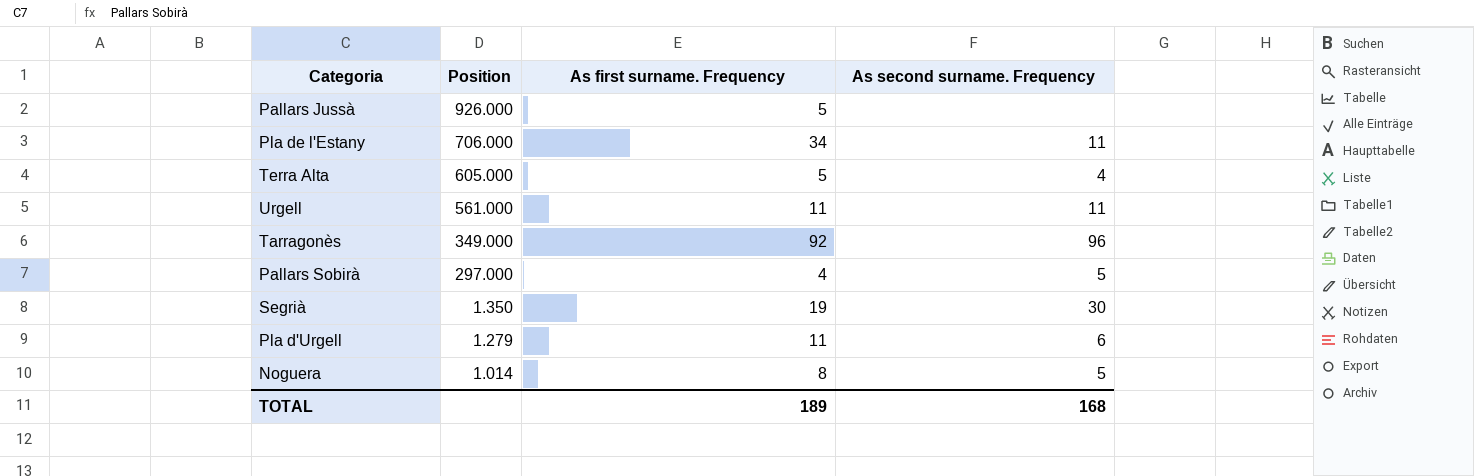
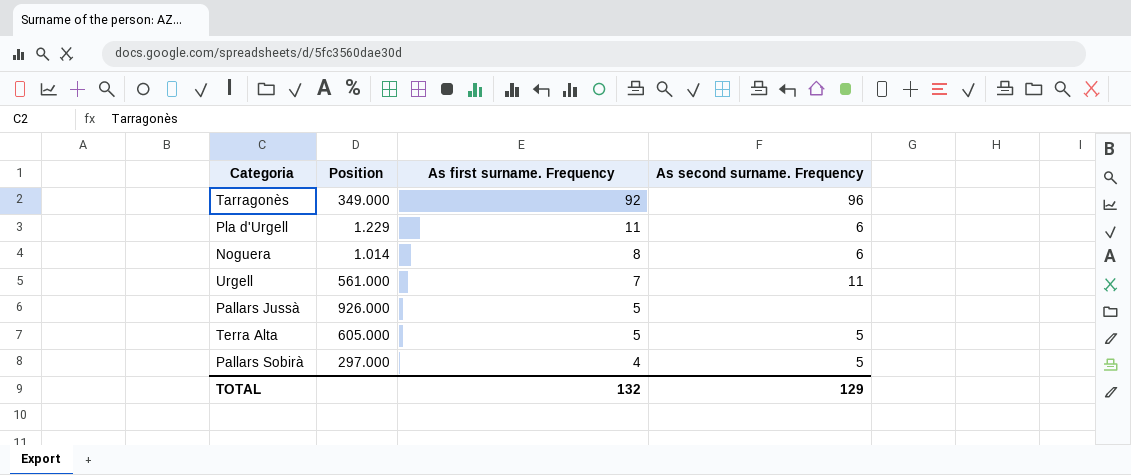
row order: Position descending -> As first surname. Frequency descending
row Pla de l'Estany: 706.000 | 34 | 11 -> none
row Segrià: 1.350 | 19 | 30 -> none
Pla d'Urgell | Position: 1.279 -> 1.229
Noguera | As second surname. Frequency: 5 -> 6
Urgell | As first surname. Frequency: 11 -> 7
Terra Alta | As second surname. Frequency: 4 -> 5
TOTAL | As first surname. Frequency: 189 -> 132
TOTAL | As second surname. Frequency: 168 -> 129

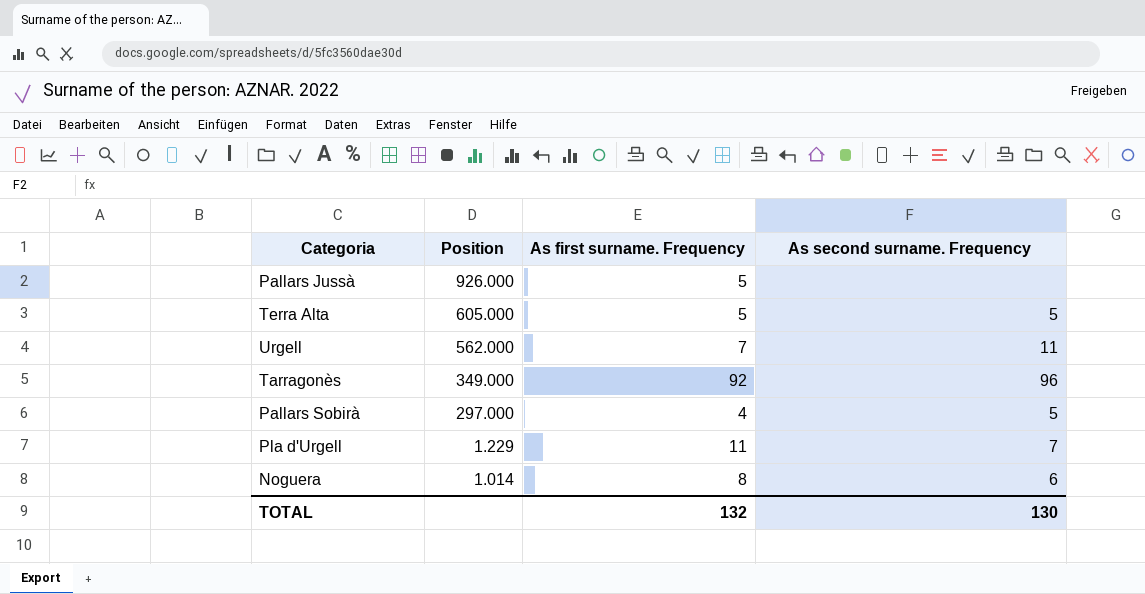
row order: As first surname. Frequency descending -> Position descending
Urgell | Position: 561.000 -> 562.000
Pla d'Urgell | As second surname. Frequency: 6 -> 7
TOTAL | As second surname. Frequency: 129 -> 130

